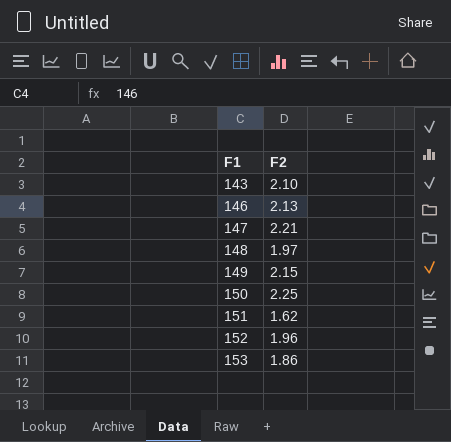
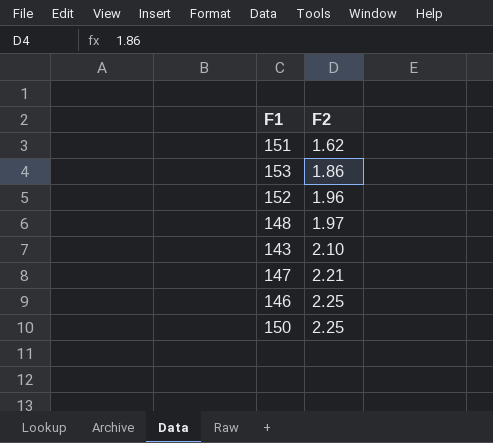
row order: F1 ascending -> F2 ascending
row 149: 2.15 -> none
146 | F2: 2.13 -> 2.25

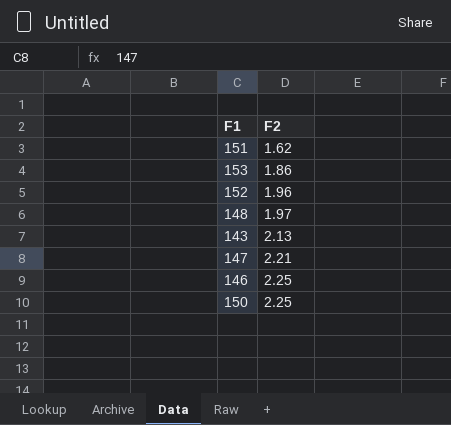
143 | F2: 2.10 -> 2.13

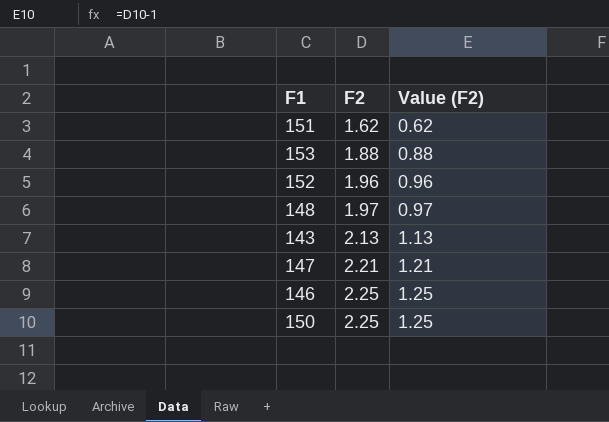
column Value (F2) | formula: none -> [F2] - 1
153 | F2: 1.86 -> 1.88

